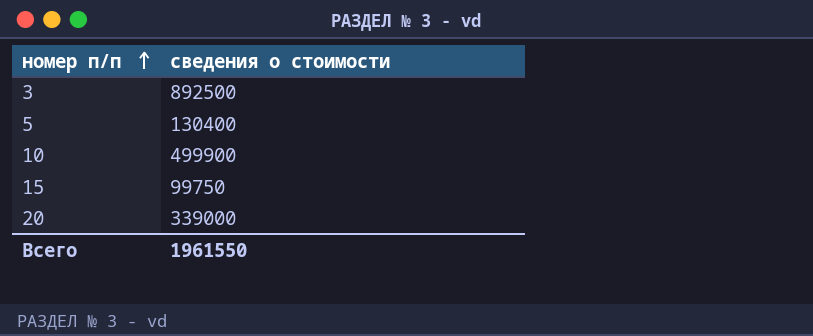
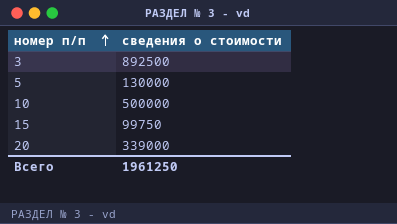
5 | сведения о стоимости: 130400 -> 130000
10 | сведения о стоимости: 499900 -> 500000
Всего | сведения о стоимости: 1961550 -> 1961250

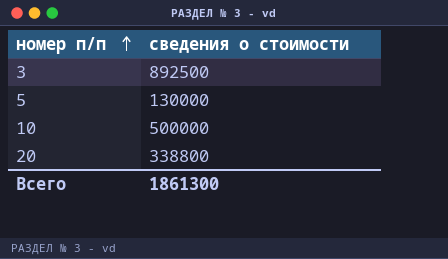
row 15: 99750 -> none
20 | сведения о стоимости: 339000 -> 338800
Всего | сведения о стоимости: 1961250 -> 1861300

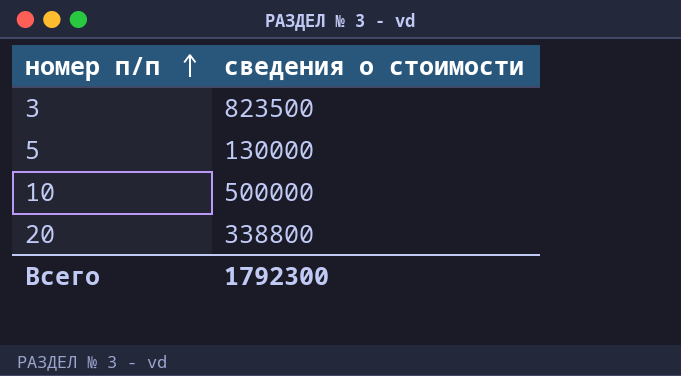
3 | сведения о стоимости: 892500 -> 823500
Всего | сведения о стоимости: 1861300 -> 1792300

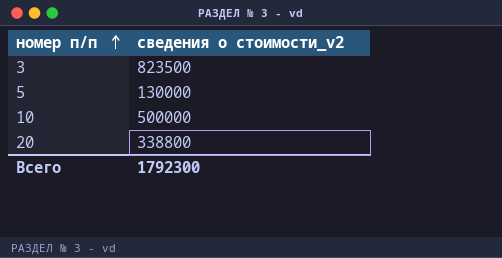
column name: сведения о стоимости -> сведения о стоимости_v2

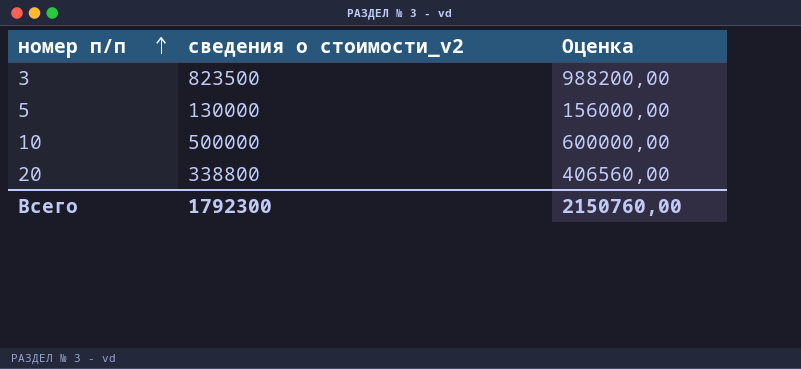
column Оценка | formula: none -> [сведения о стоимости_v2] * 1,2

